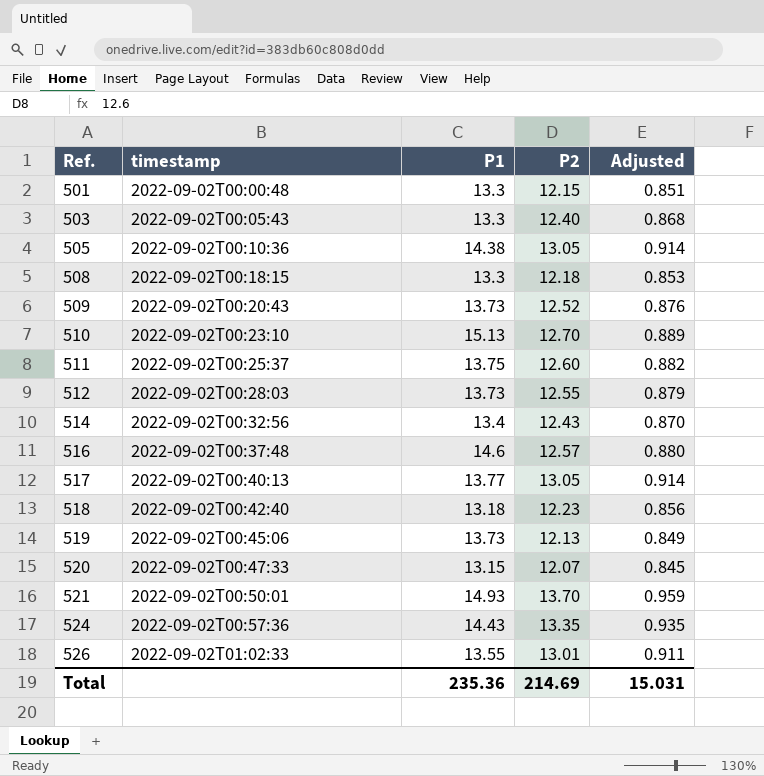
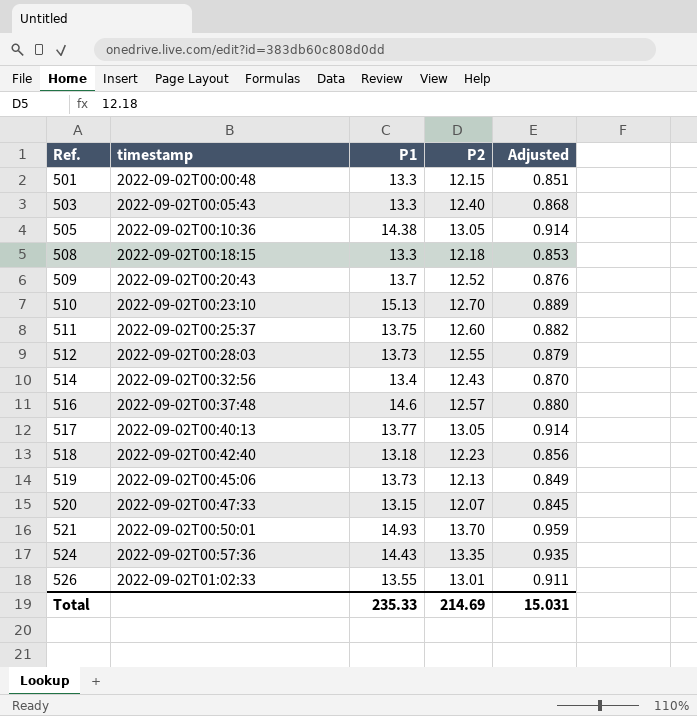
509 | P1: 13.73 -> 13.7
Total | P1: 235.36 -> 235.33

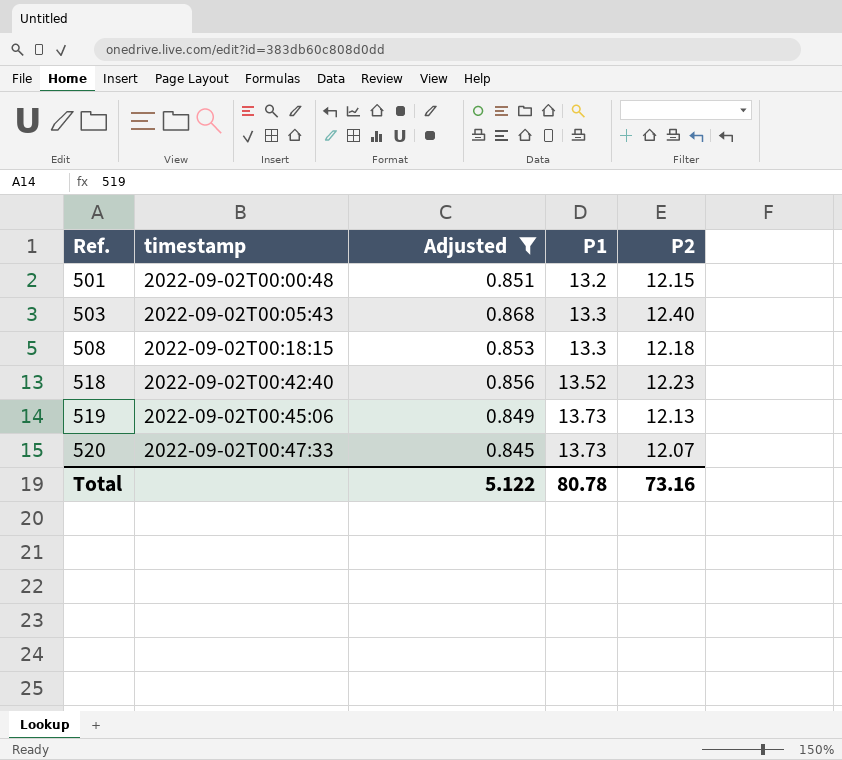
filter: none -> Adjusted <= 0.868
column Adjusted | position: 5 -> 3
501 | P1: 13.3 -> 13.2
518 | P1: 13.18 -> 13.52
520 | P1: 13.15 -> 13.73
Total | Adjusted: 15.031 -> 5.122
Total | P1: 235.33 -> 80.78
Total | P2: 214.69 -> 73.16

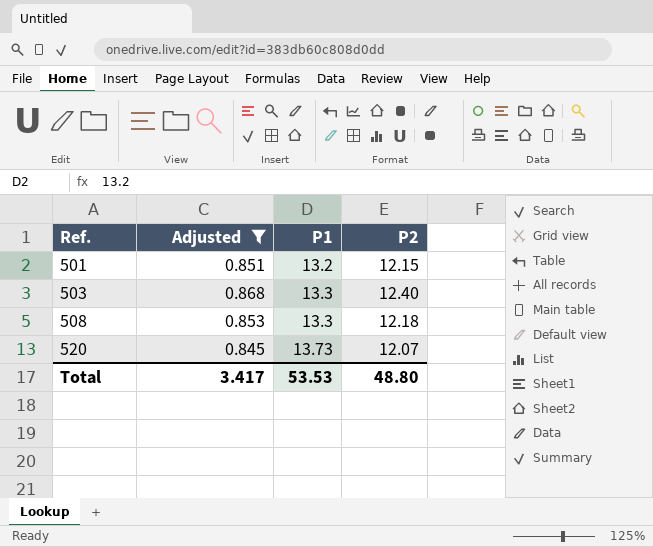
column timestamp | position: 2 -> none
row 518: 2022-09-02T00:42:40 | 0.856 | 13.52 | 12.23 -> none
row 519: 2022-09-02T00:45:06 | 0.849 | 13.73 | 12.13 -> none
Total | Adjusted: 5.122 -> 3.417
Total | P1: 80.78 -> 53.53
Total | P2: 73.16 -> 48.80

